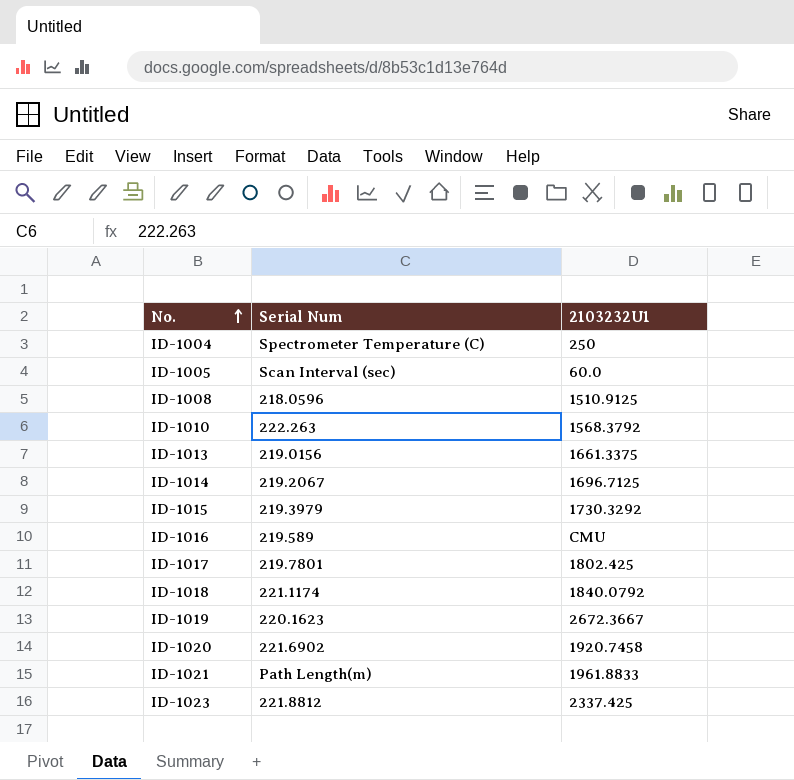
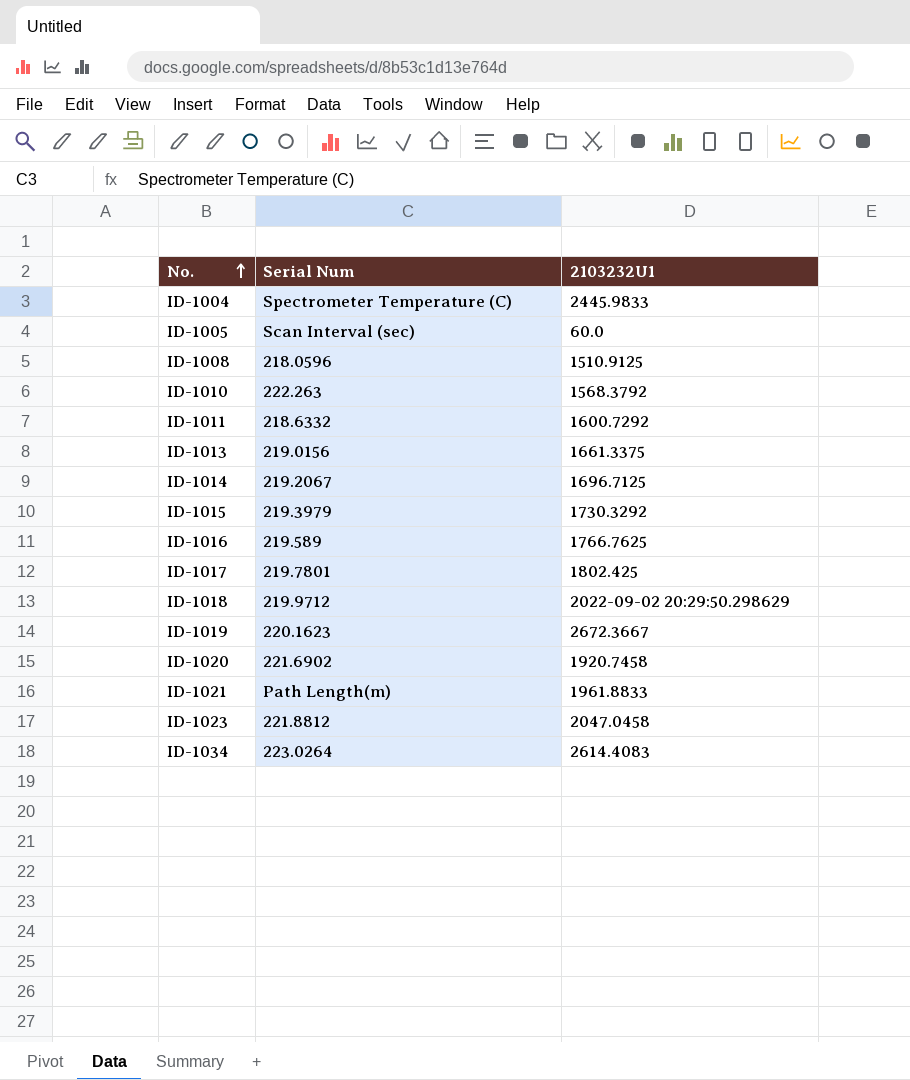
ID-1004 | 2103232U1: 250 -> 2445.9833
row ID-1011: none -> 218.6332 | 1600.7292
ID-1016 | 2103232U1: CMU -> 1766.7625
ID-1018 | Serial Num: 221.1174 -> 219.9712
ID-1018 | 2103232U1: 1840.0792 -> 2022-09-02 20:29:50.298629
ID-1023 | 2103232U1: 2337.425 -> 2047.0458
row ID-1034: none -> 223.0264 | 2614.4083

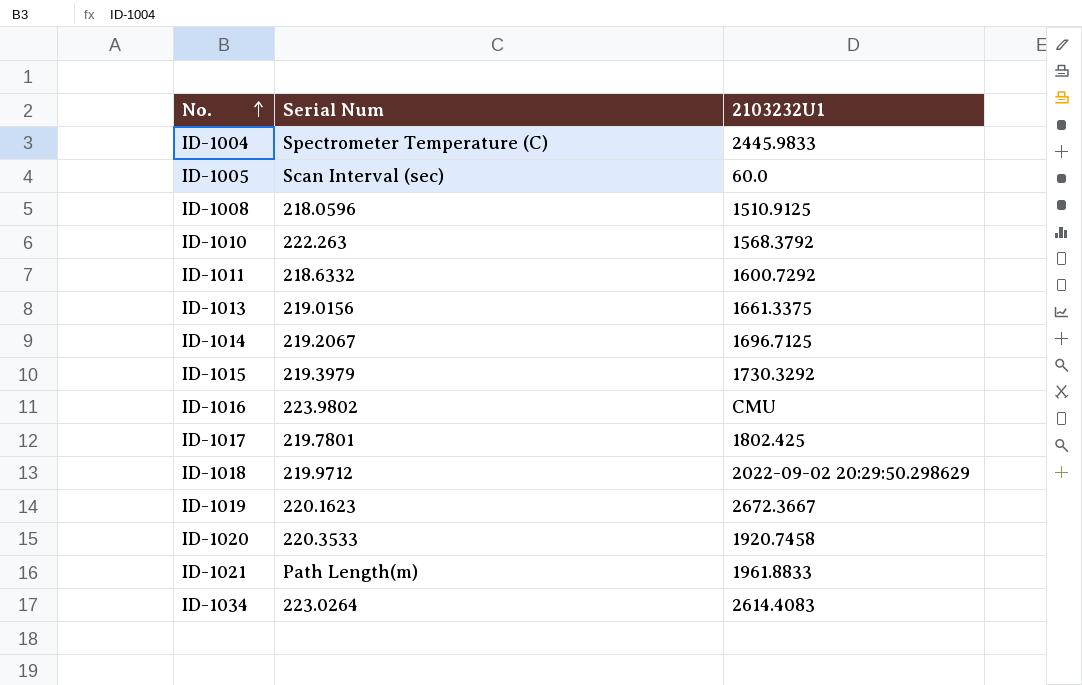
row ID-1023: 221.8812 | 2047.0458 -> none
ID-1016 | Serial Num: 219.589 -> 223.9802
ID-1016 | 2103232U1: 1766.7625 -> CMU
ID-1020 | Serial Num: 221.6902 -> 220.3533

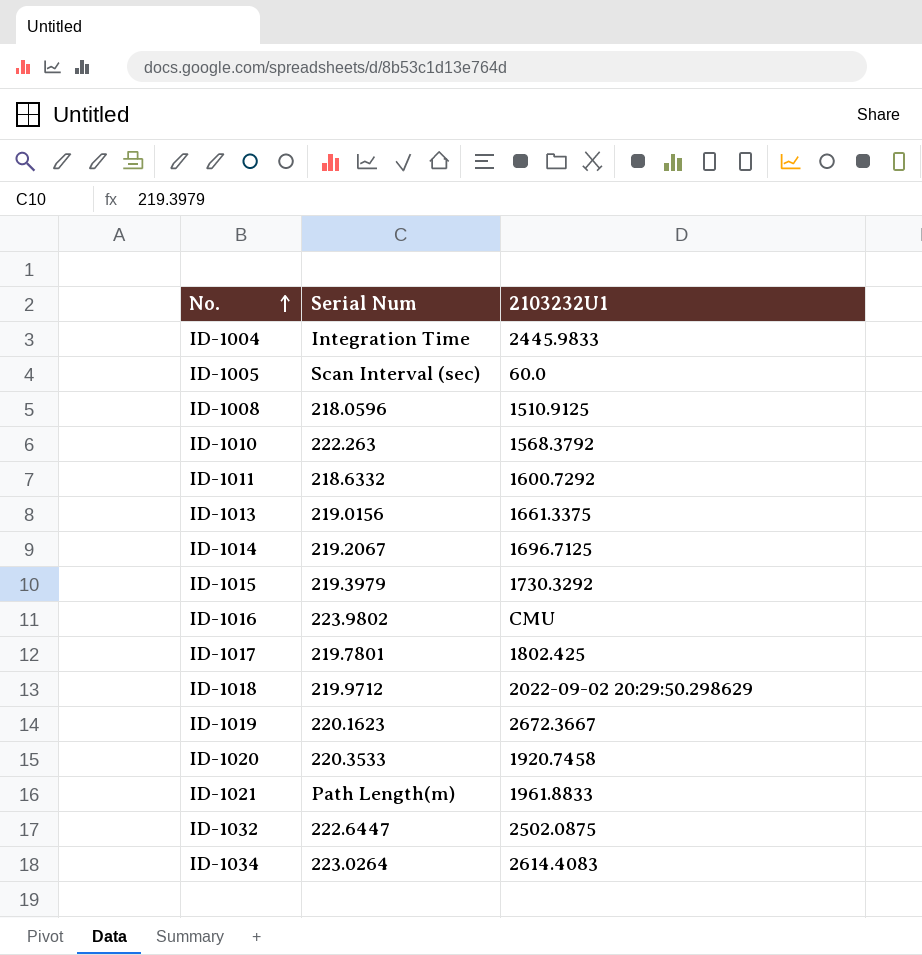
ID-1004 | Serial Num: Spectrometer Temperature (C) -> Integration Time
row ID-1032: none -> 222.6447 | 2502.0875

